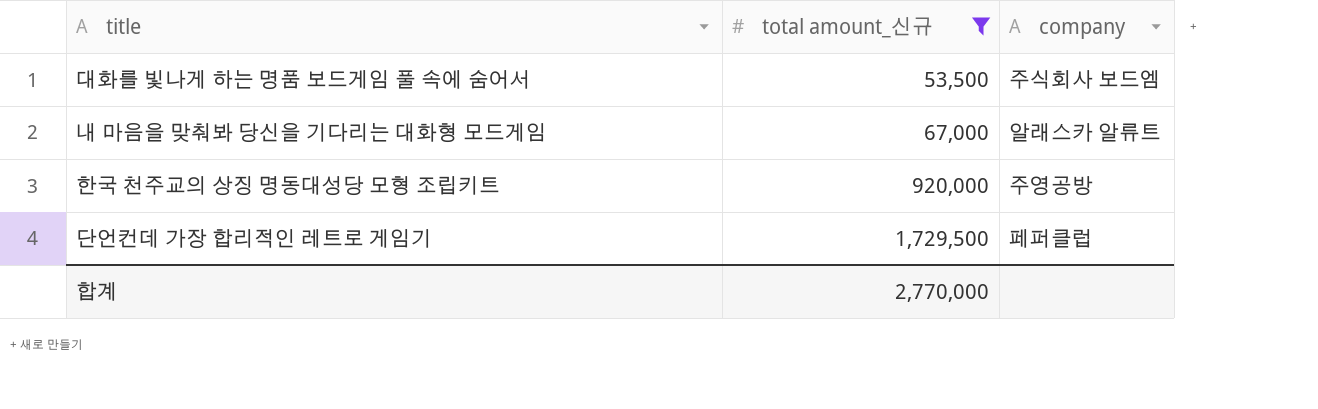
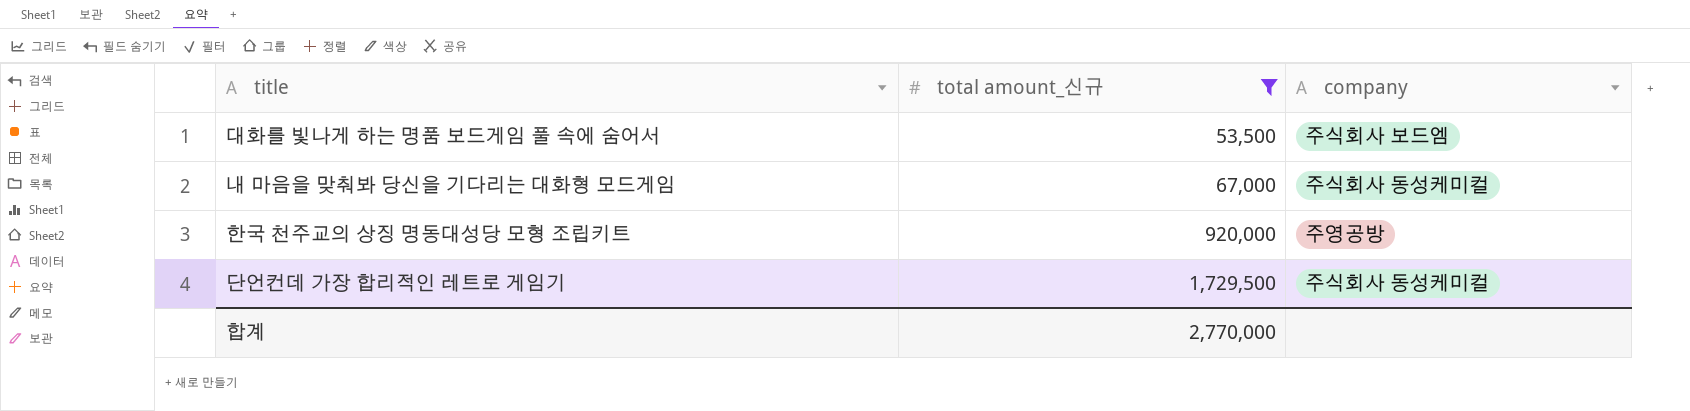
내 마음을 맞춰봐 당신을 기다리는 대화형 모드게임 | company: 알래스카 알류트 -> 주식회사 동성케미컬
단언컨데 가장 합리적인 레트로 게임기 | company: 페퍼클럽 -> 주식회사 동성케미컬

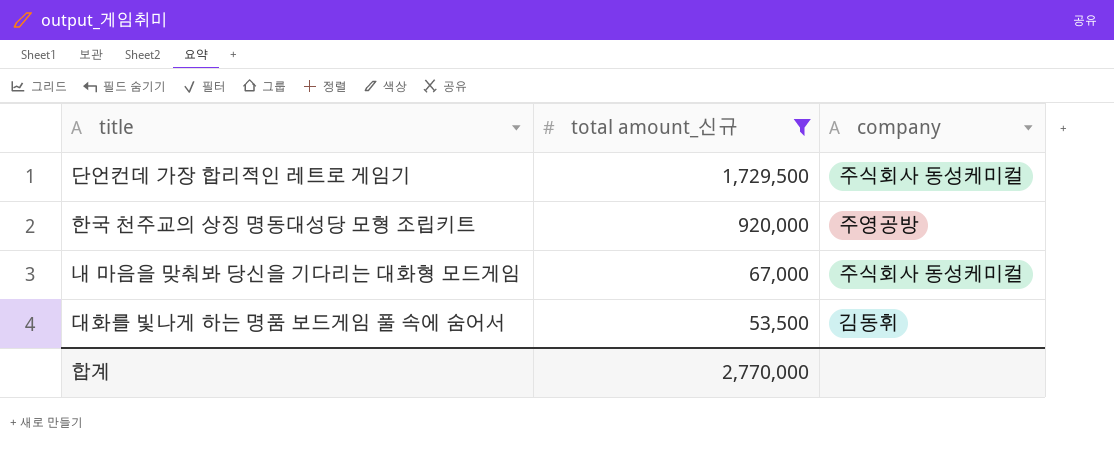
row order: total amount_신규 ascending -> total amount_신규 descending
대화를 빛나게 하는 명품 보드게임 풀 속에 숨어서 | company: 주식회사 보드엠 -> 김동휘

